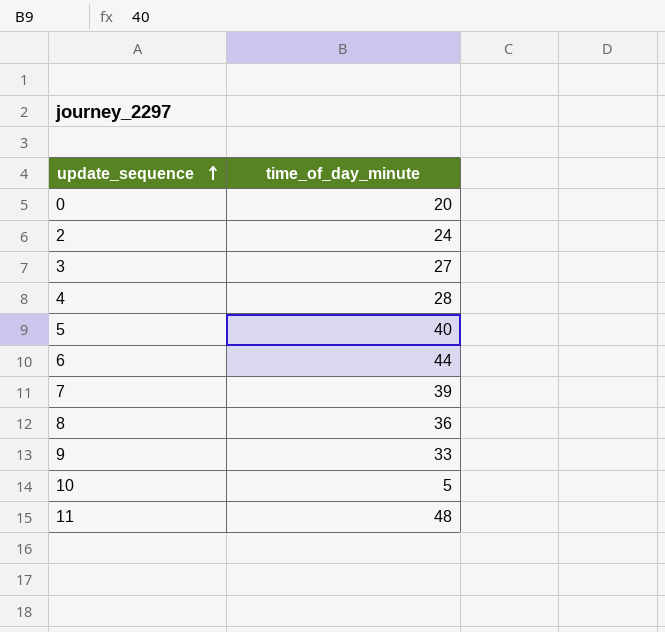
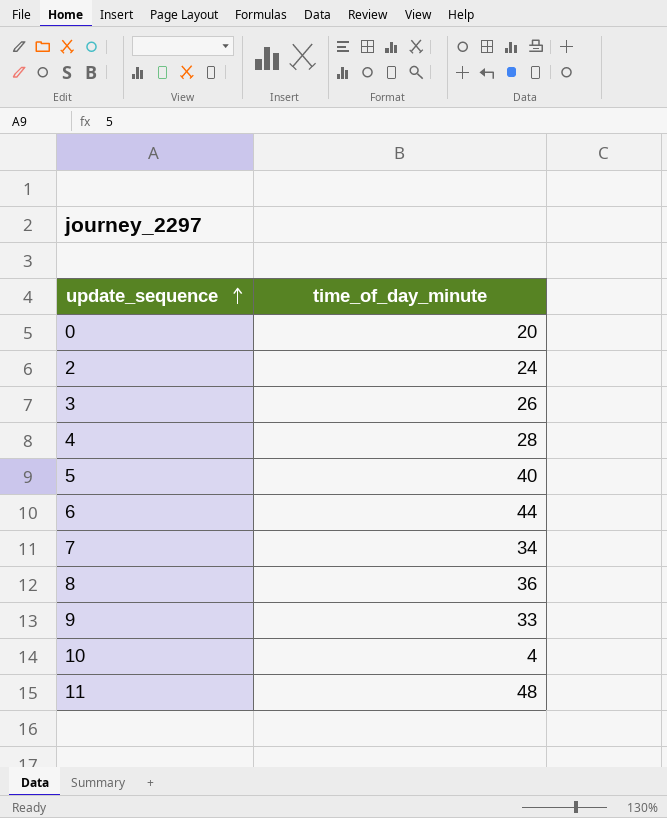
3 | time_of_day_minute: 27 -> 26
7 | time_of_day_minute: 39 -> 34
10 | time_of_day_minute: 5 -> 4

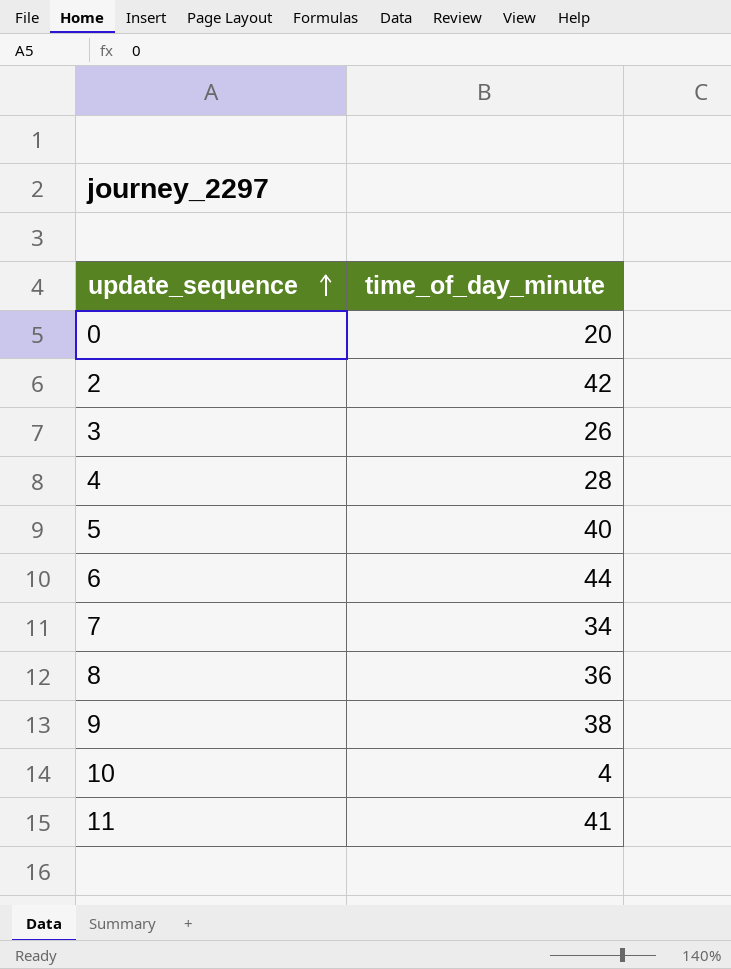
2 | time_of_day_minute: 24 -> 42
9 | time_of_day_minute: 33 -> 38
11 | time_of_day_minute: 48 -> 41

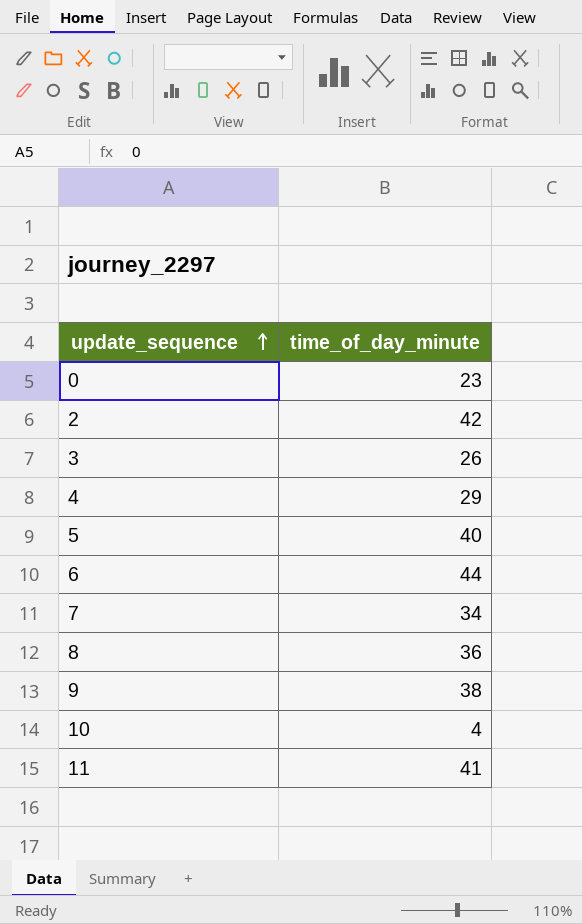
0 | time_of_day_minute: 20 -> 23
4 | time_of_day_minute: 28 -> 29

